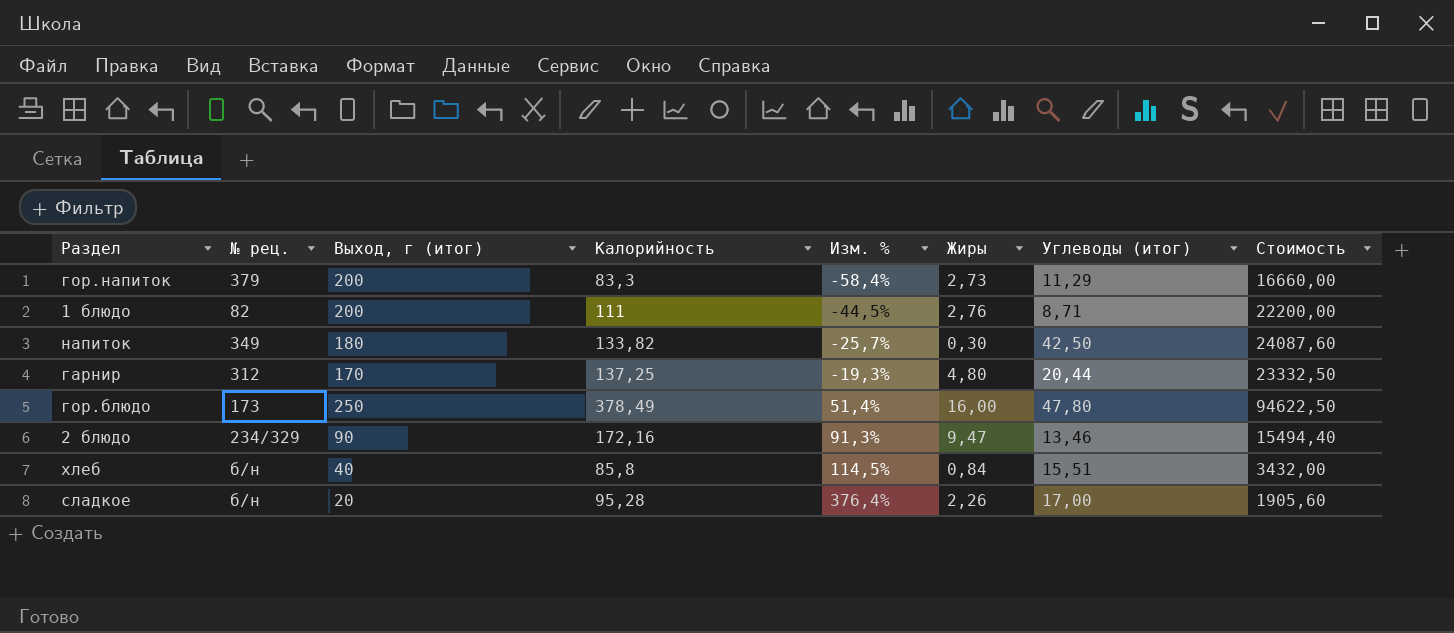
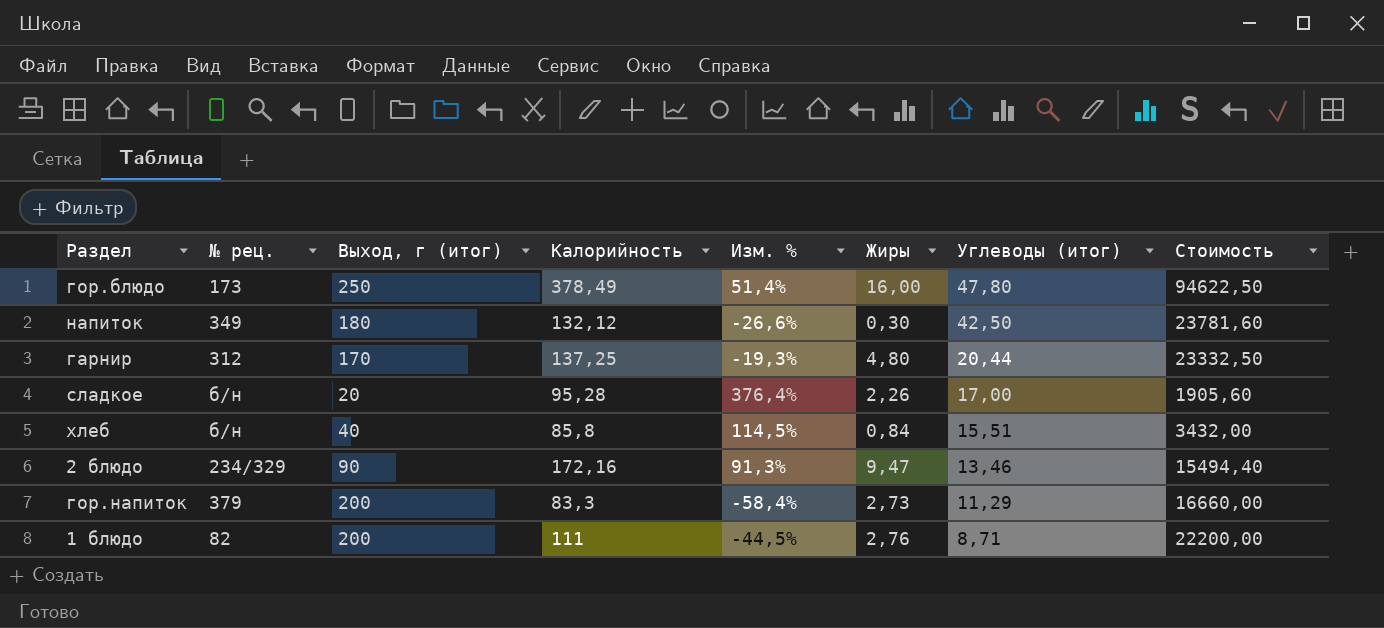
row order: Изм. % ascending -> Углеводы (итог) descending
напиток | Калорийность: 133,82 -> 132,12
напиток | Изм. %: -25,7% -> -26,6%
напиток | Стоимость: 24087,60 -> 23781,60

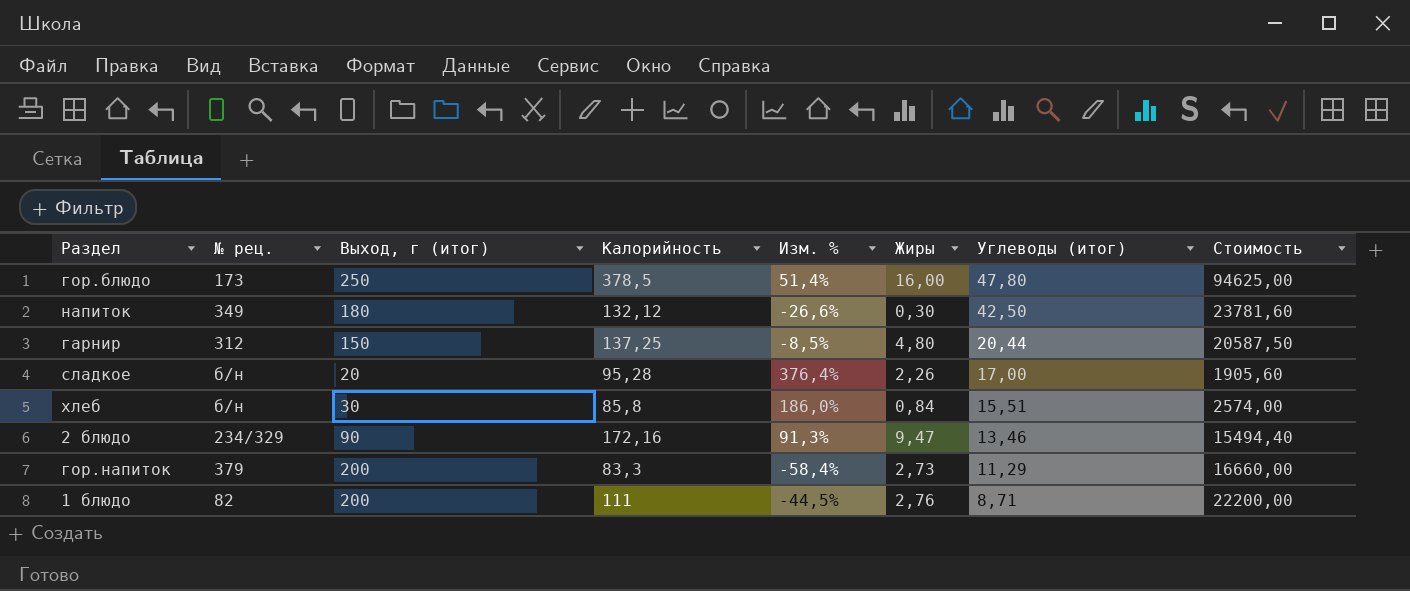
гор.блюдо | Калорийность: 378,49 -> 378,5
гор.блюдо | Стоимость: 94622,50 -> 94625,00
гарнир | Выход, г (итог): 170 -> 150
гарнир | Изм. %: -19,3% -> -8,5%
гарнир | Стоимость: 23332,50 -> 20587,50
хлеб | Выход, г (итог): 40 -> 30
хлеб | Изм. %: 114,5% -> 186,0%
хлеб | Стоимость: 3432,00 -> 2574,00

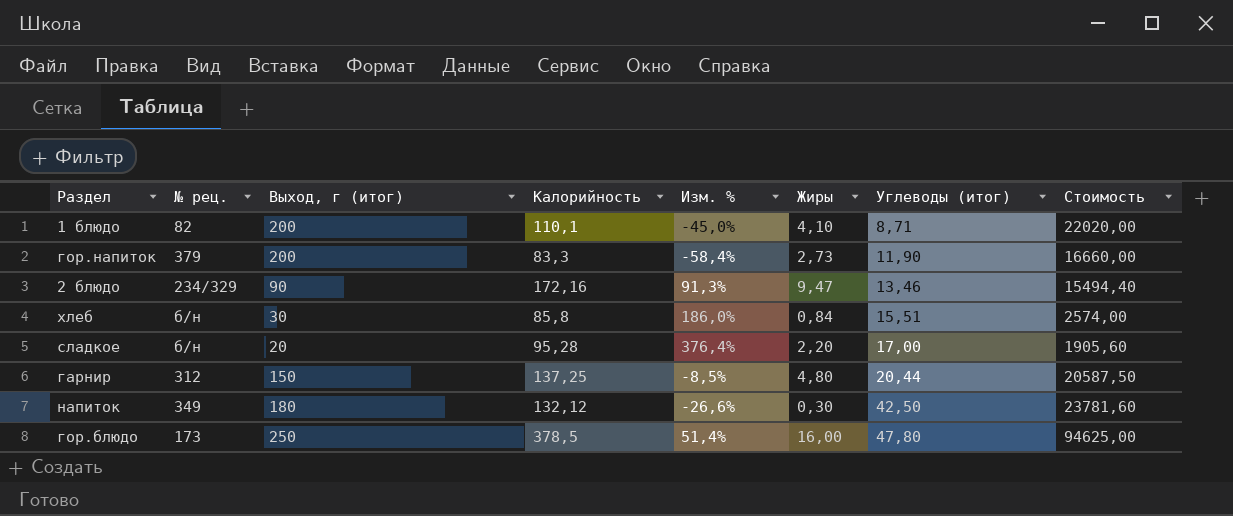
row order: Углеводы (итог) descending -> Углеводы (итог) ascending
1 блюдо | Калорийность: 111 -> 110,1
1 блюдо | Изм. %: -44,5% -> -45,0%
1 блюдо | Жиры: 2,76 -> 4,10
1 блюдо | Стоимость: 22200,00 -> 22020,00
гор.напиток | Углеводы (итог): 11,29 -> 11,90
сладкое | Жиры: 2,26 -> 2,20

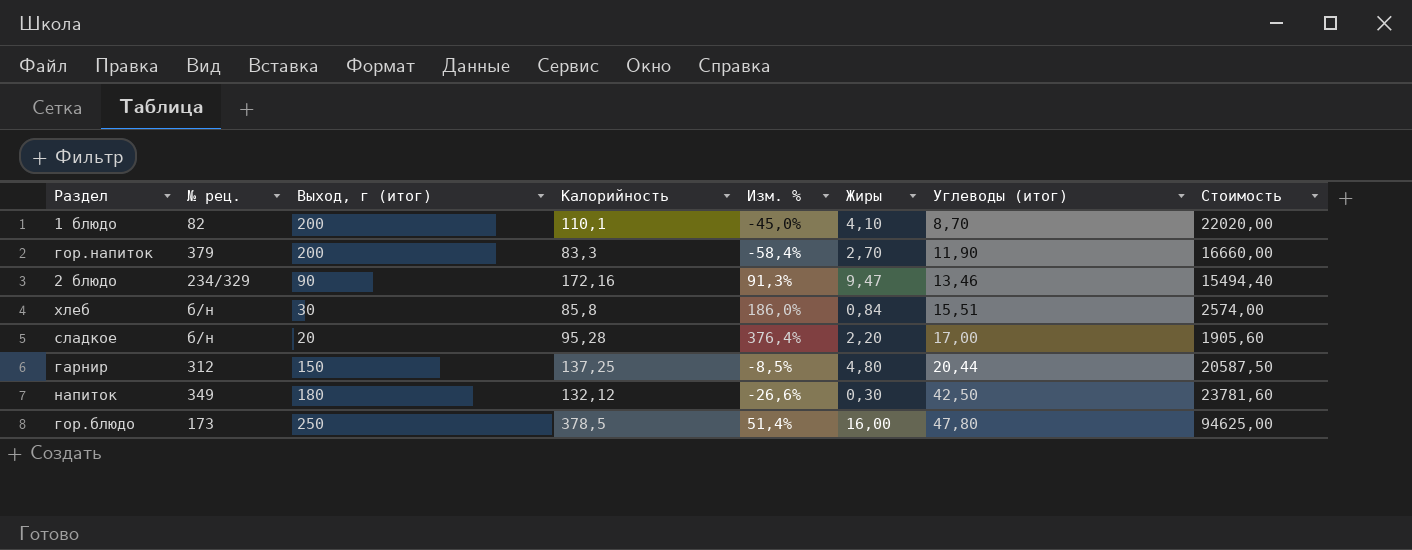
1 блюдо | Углеводы (итог): 8,71 -> 8,70
гор.напиток | Жиры: 2,73 -> 2,70

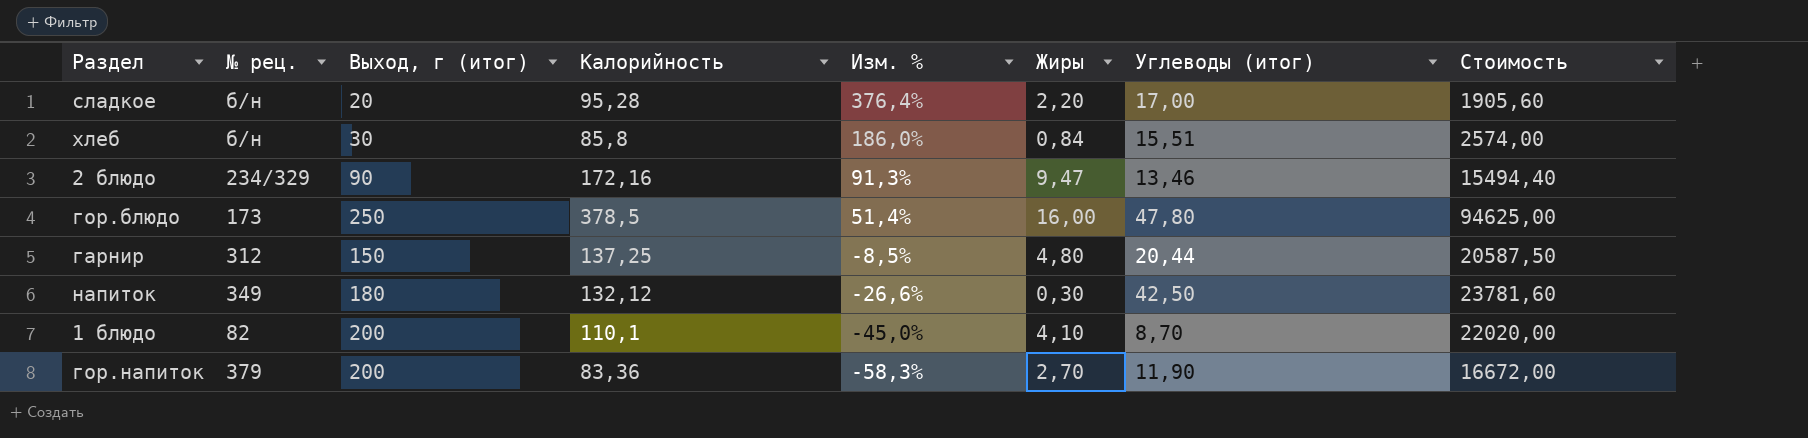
row order: Углеводы (итог) ascending -> Изм. % descending
гор.напиток | Калорийность: 83,3 -> 83,36
гор.напиток | Изм. %: -58,4% -> -58,3%
гор.напиток | Стоимость: 16660,00 -> 16672,00

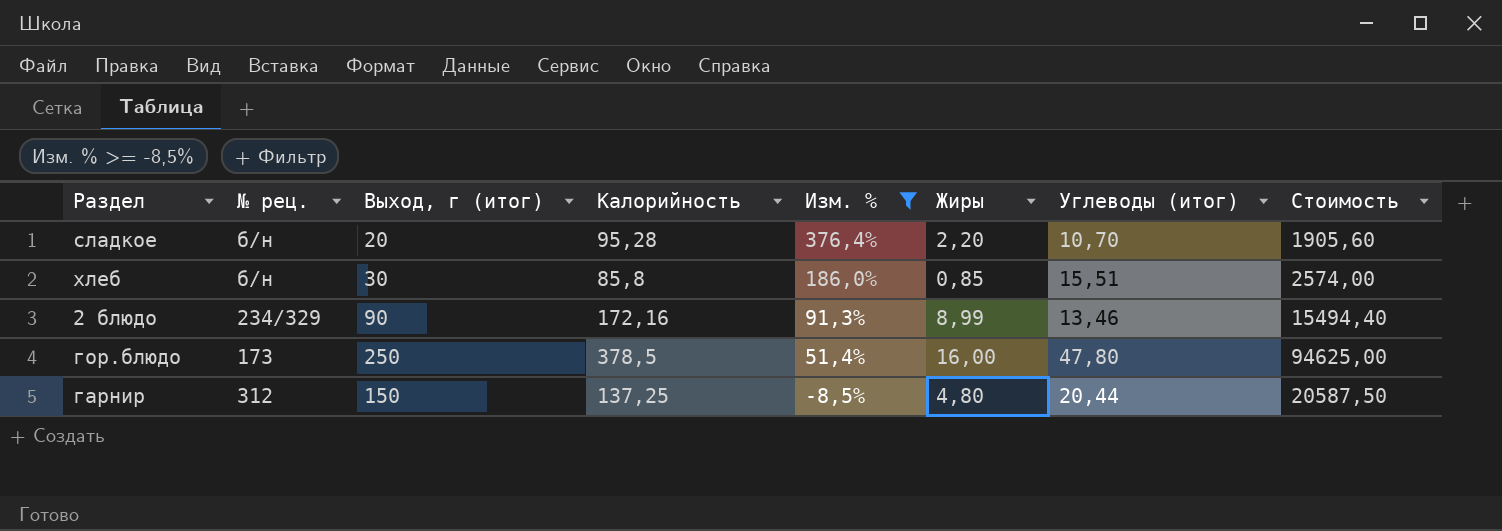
filter: none -> Изм. % >= -8,5%
сладкое | Углеводы (итог): 17,00 -> 10,70
хлеб | Жиры: 0,84 -> 0,85
2 блюдо | Жиры: 9,47 -> 8,99

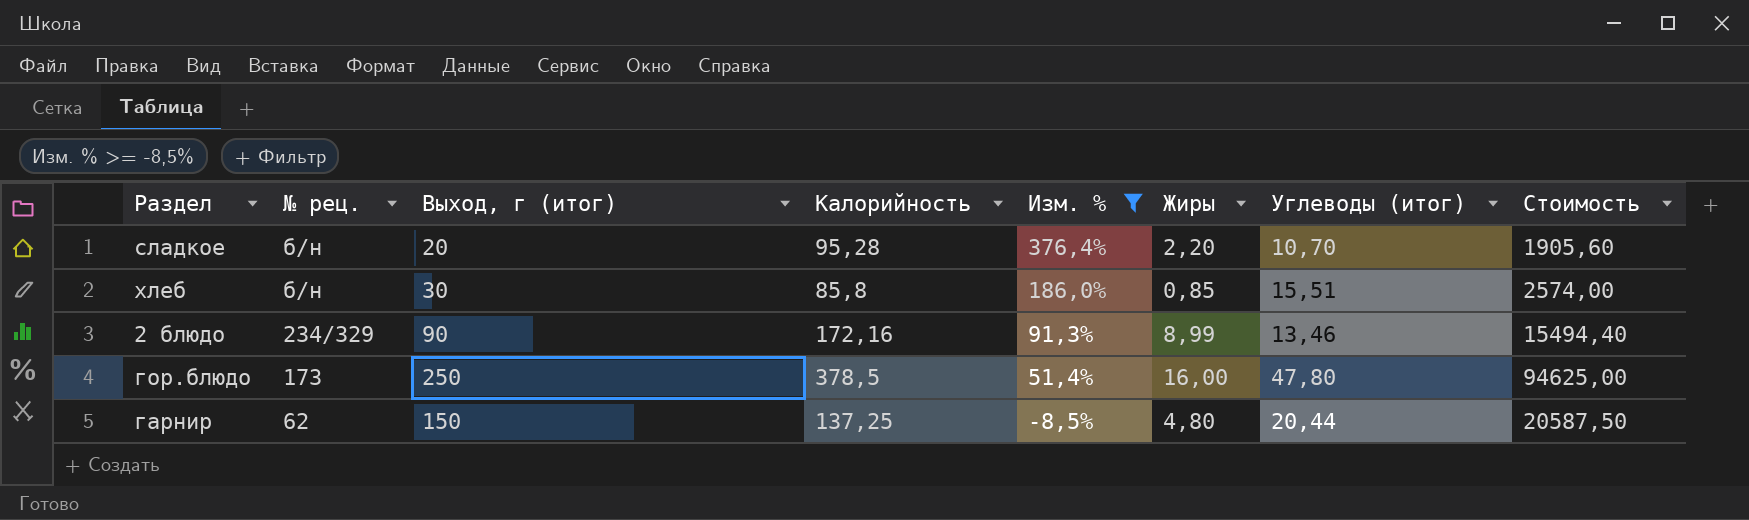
гарнир | № рец.: 312 -> 62

